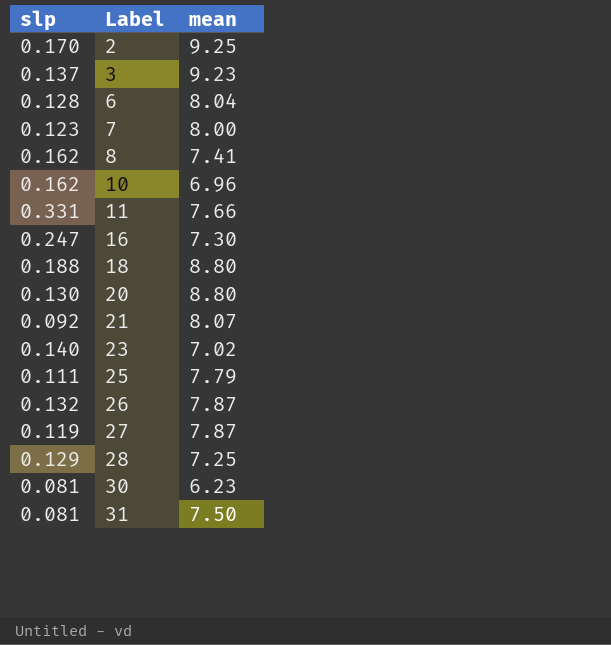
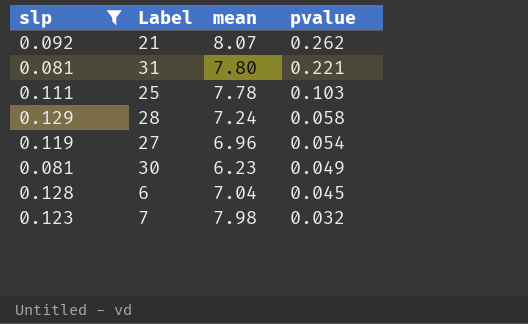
filter: none -> slp <= 0.129
row order: Label ascending -> pvalue descending
column pvalue | position: none -> 4
31 | mean: 7.50 -> 7.80
25 | mean: 7.79 -> 7.78
28 | mean: 7.25 -> 7.24
27 | mean: 7.87 -> 6.96
6 | mean: 8.04 -> 7.04
7 | mean: 8.00 -> 7.98

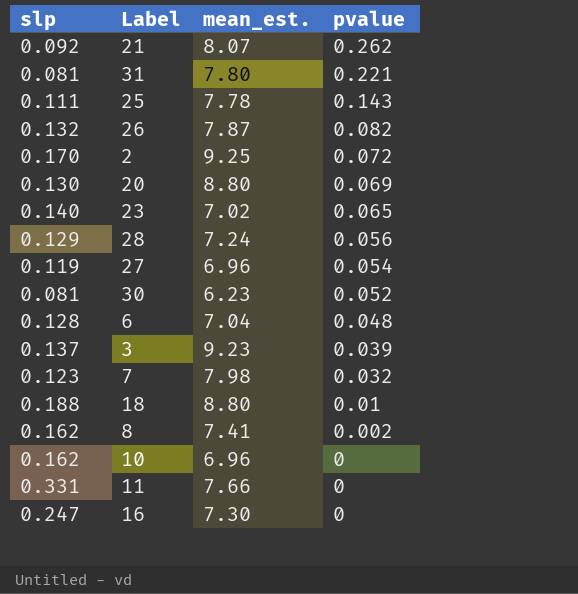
filter: slp <= 0.129 -> none
column name: mean -> mean_est.
25 | pvalue: 0.103 -> 0.143
28 | pvalue: 0.058 -> 0.056
30 | pvalue: 0.049 -> 0.052
6 | pvalue: 0.045 -> 0.048

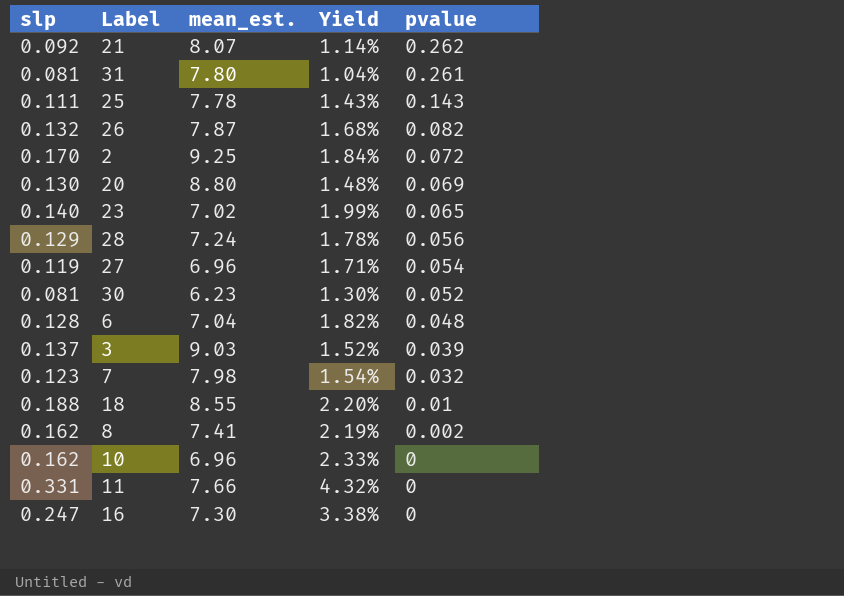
column Yield | formula: none -> [slp] / [mean_est.]
31 | pvalue: 0.221 -> 0.261
3 | mean_est.: 9.23 -> 9.03
18 | mean_est.: 8.80 -> 8.55

